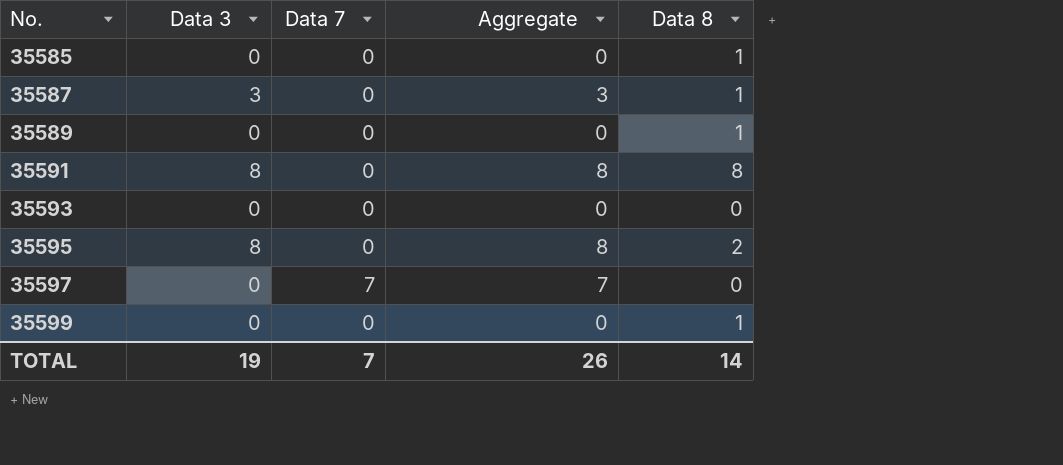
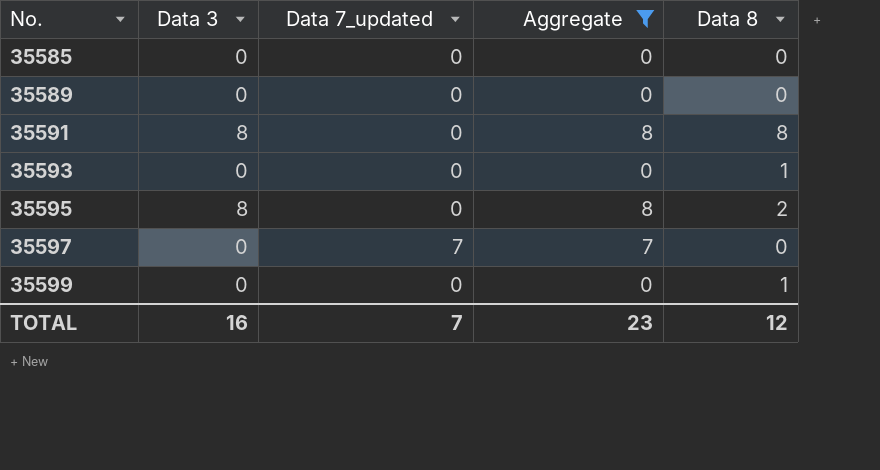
filter: none -> Aggregate != 3
column name: Data 7 -> Data 7_updated
35585 | Data 8: 1 -> 0
35589 | Data 8: 1 -> 0
35593 | Data 8: 0 -> 1
TOTAL | Data 3: 19 -> 16
TOTAL | Aggregate: 26 -> 23
TOTAL | Data 8: 14 -> 12

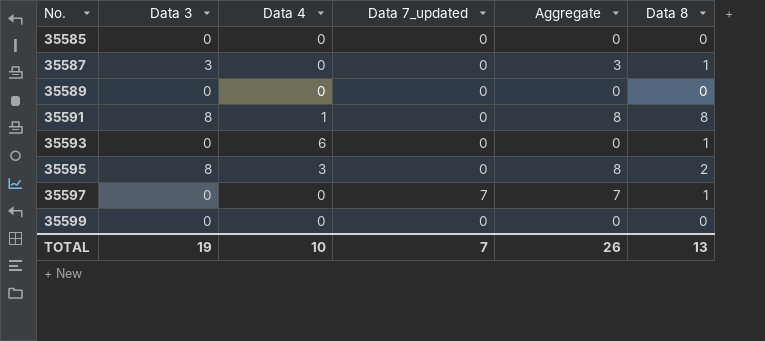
filter: Aggregate != 3 -> none
column Data 4 | position: none -> 3
35597 | Data 8: 0 -> 1
35599 | Data 8: 1 -> 0
TOTAL | Data 3: 16 -> 19
TOTAL | Aggregate: 23 -> 26
TOTAL | Data 8: 12 -> 13

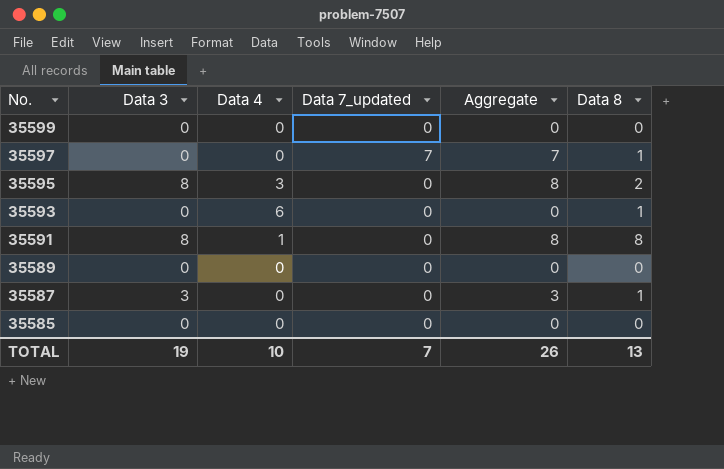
row order: No. ascending -> No. descending

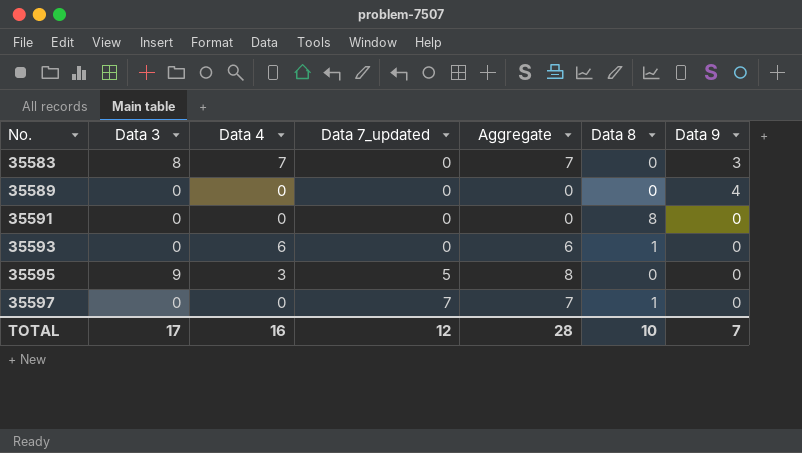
row order: No. descending -> No. ascending
column Aggregate | formula: [Data 3] + [Data 7_updated] -> [Data 4] + [Data 7_updated]
column Data 9 | position: none -> 7
row 35599: 0 | 0 | 0 | 0 | 0 -> none
row 35587: 3 | 0 | 0 | 3 | 1 -> none
row 35585: 0 | 0 | 0 | 0 | 0 -> none
row 35583: none -> 8 | 7 | 0 | 7 | 0 | 3
35591 | Data 3: 8 -> 0
35591 | Data 4: 1 -> 0
35595 | Data 3: 8 -> 9
35595 | Data 7_updated: 0 -> 5
35595 | Data 8: 2 -> 0
TOTAL | Data 3: 19 -> 17
TOTAL | Data 4: 10 -> 16
TOTAL | Data 7_updated: 7 -> 12
TOTAL | Aggregate: 26 -> 28
TOTAL | Data 8: 13 -> 10

